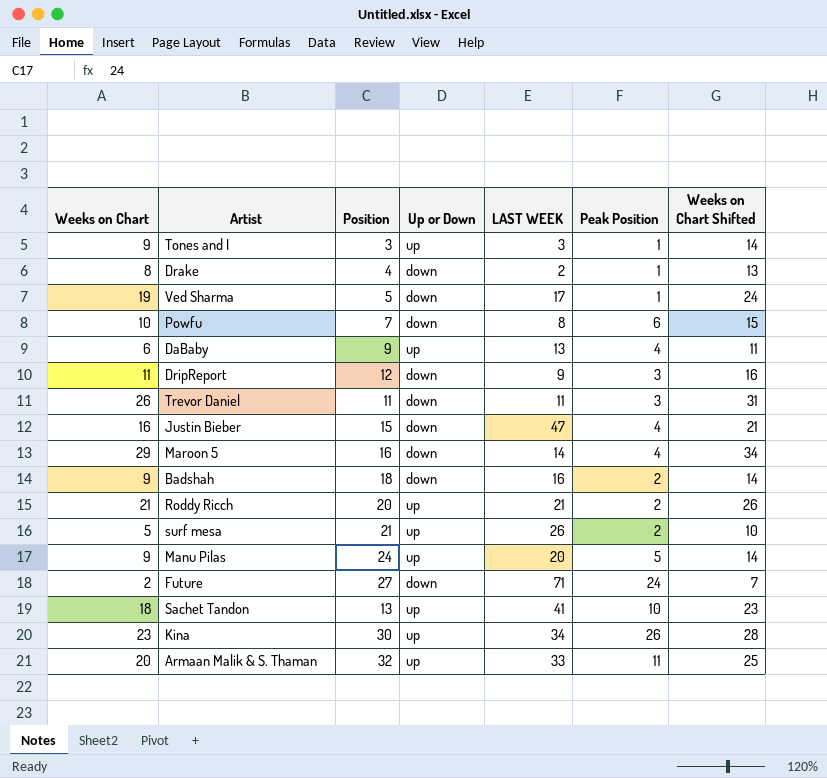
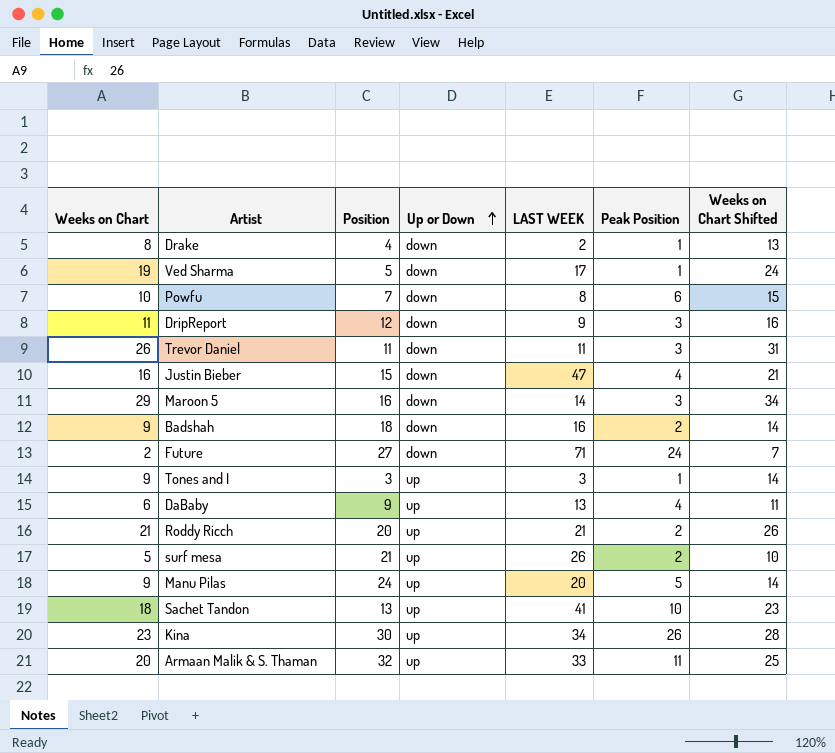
row order: none -> Up or Down ascending
Maroon 5 | Peak Position: 4 -> 3

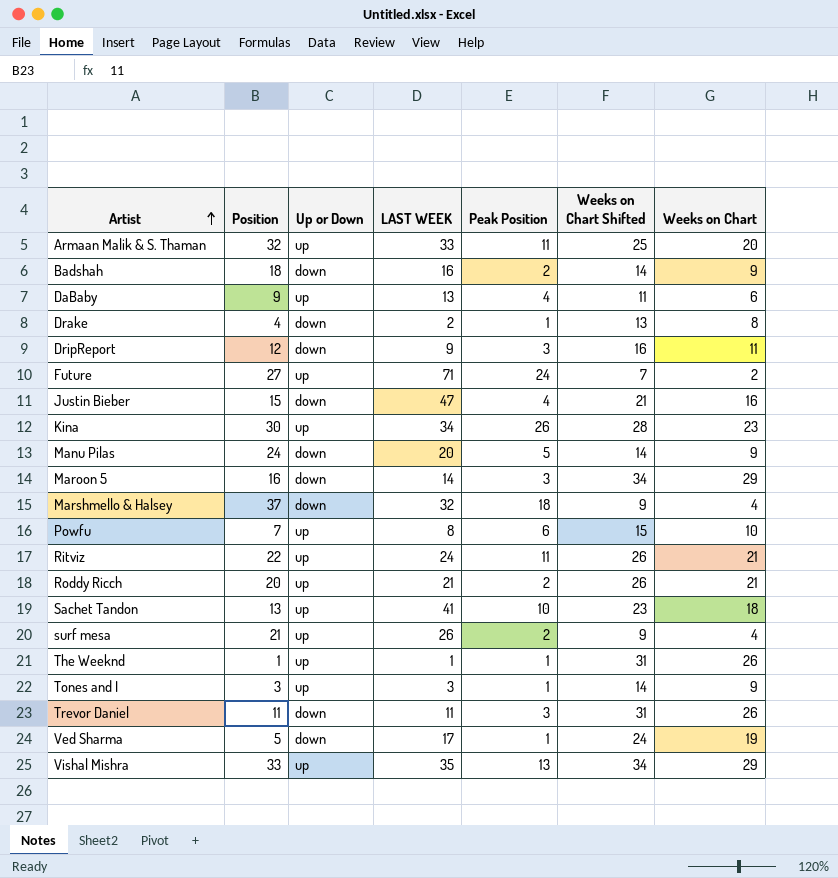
row order: Up or Down ascending -> Artist ascending
column Weeks on Chart | position: 1 -> 7
Future | Up or Down: down -> up
Manu Pilas | Up or Down: up -> down
row Marshmello & Halsey: none -> 37 | down | 32 | 18 | 9 | 4
Powfu | Up or Down: down -> up
row Ritviz: none -> 22 | up | 24 | 11 | 26 | 21
surf mesa | Weeks on Chart Shifted: 10 -> 9
surf mesa | Weeks on Chart: 5 -> 4
row The Weeknd: none -> 1 | up | 1 | 1 | 31 | 26
row Vishal Mishra: none -> 33 | up | 35 | 13 | 34 | 29

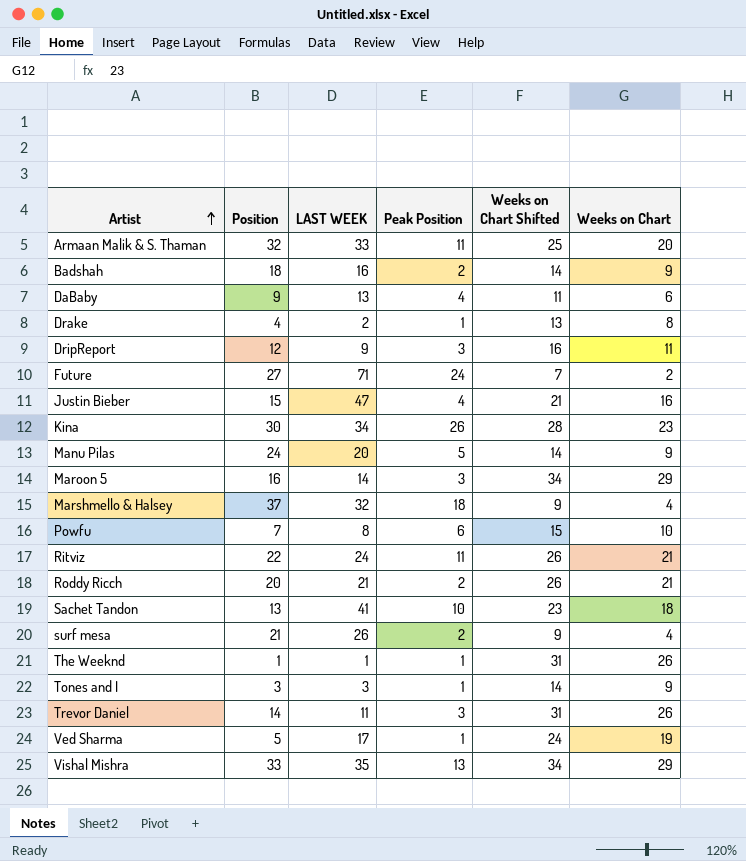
column Up or Down | position: 3 -> none
Trevor Daniel | Position: 11 -> 14

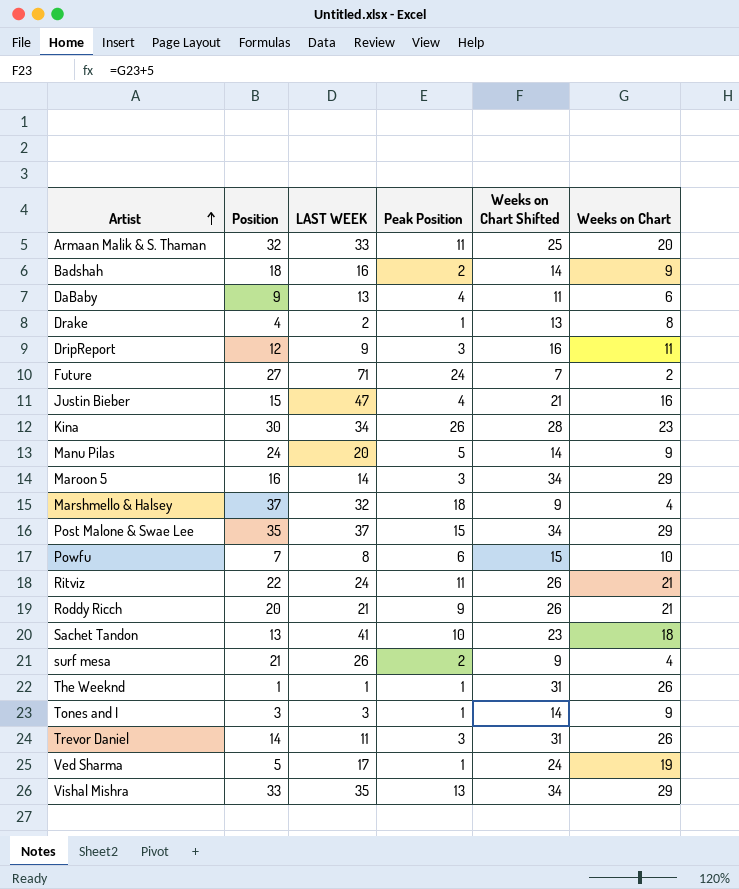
row Post Malone & Swae Lee: none -> 35 | 37 | 15 | 34 | 29
Roddy Ricch | Peak Position: 2 -> 9

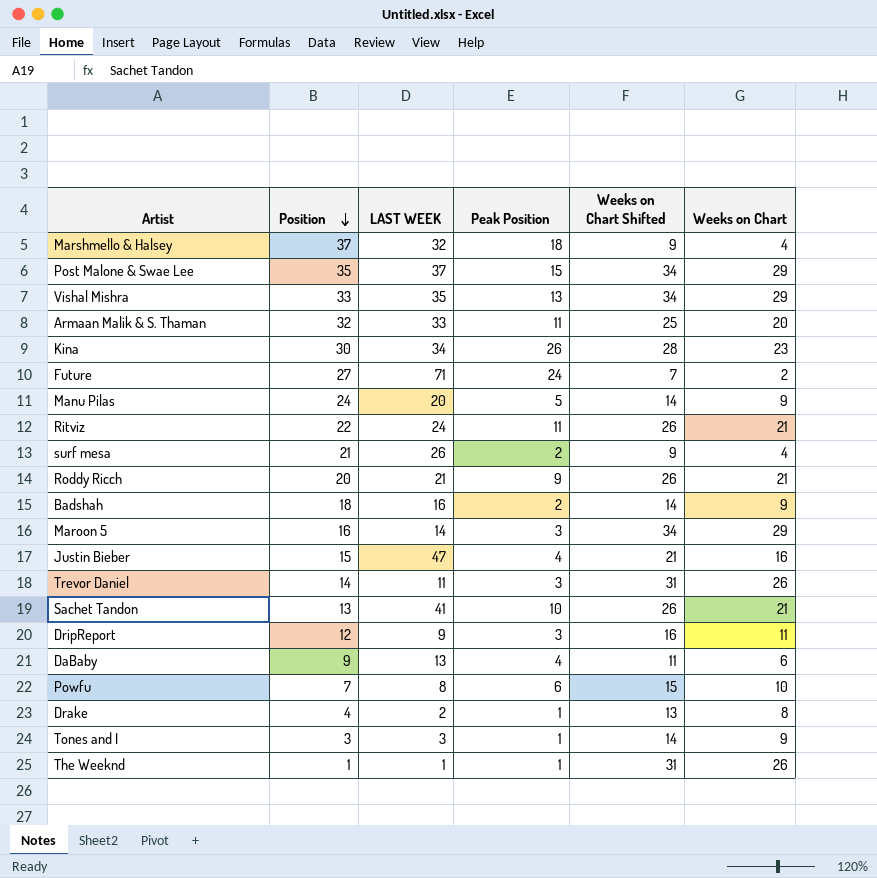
row order: Artist ascending -> Position descending
row Ved Sharma: 5 | 17 | 1 | 24 | 19 -> none
Sachet Tandon | Weeks on Chart Shifted: 23 -> 26
Sachet Tandon | Weeks on Chart: 18 -> 21

